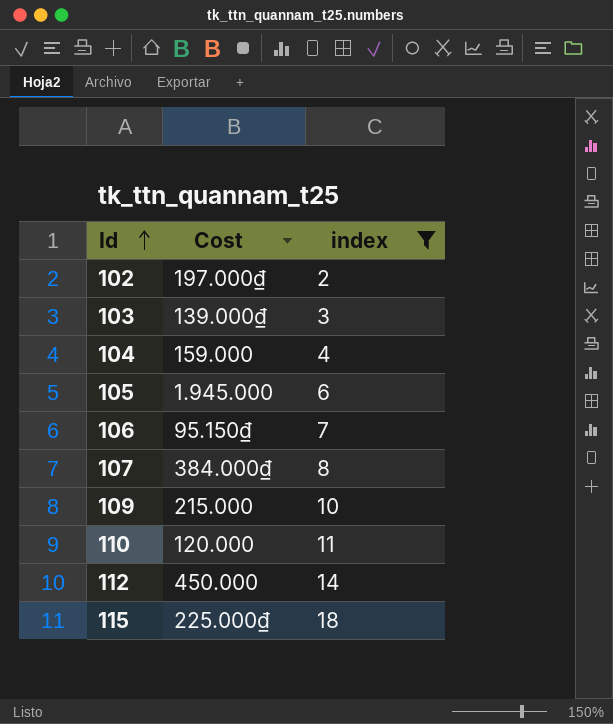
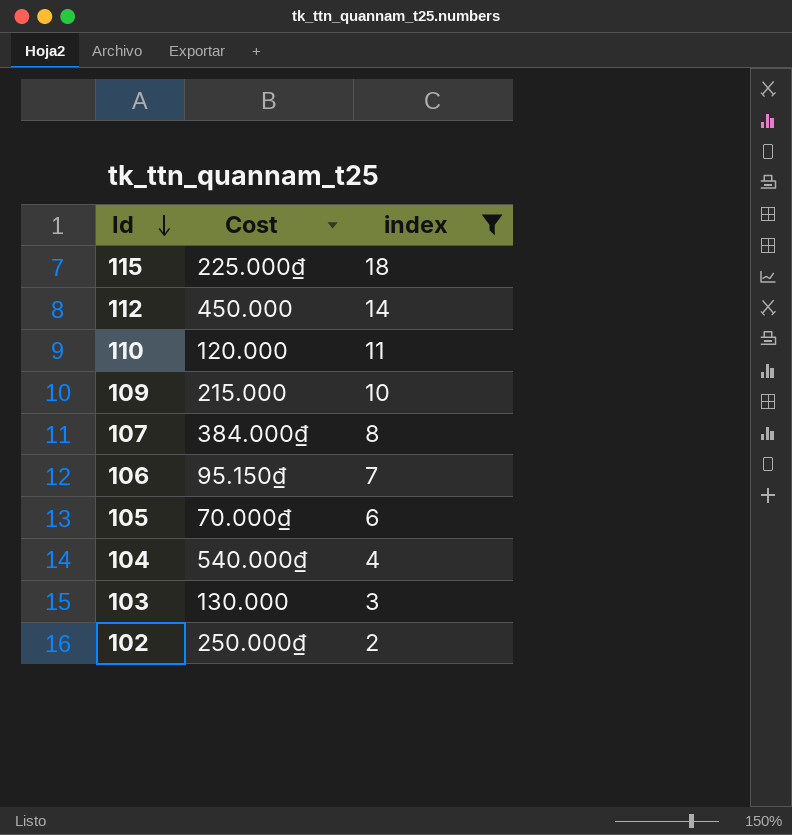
row order: Id ascending -> Id descending
105 | Cost: 1.945.000 -> 70.000₫
104 | Cost: 159.000 -> 540.000₫
103 | Cost: 139.000₫ -> 130.000
102 | Cost: 197.000₫ -> 250.000₫

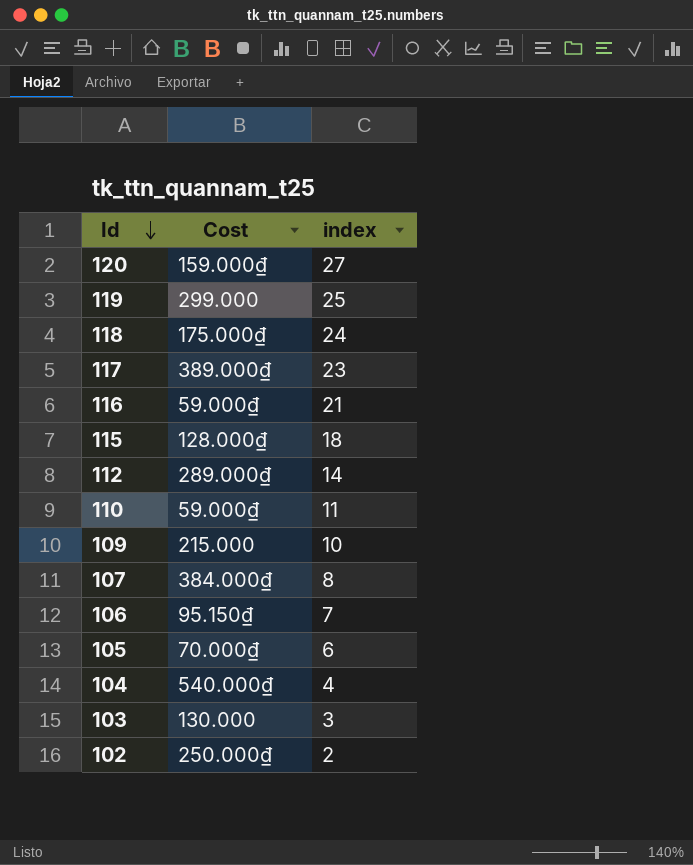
filter: index <= 18 -> none
115 | Cost: 225.000₫ -> 128.000₫
112 | Cost: 450.000 -> 289.000₫
110 | Cost: 120.000 -> 59.000₫

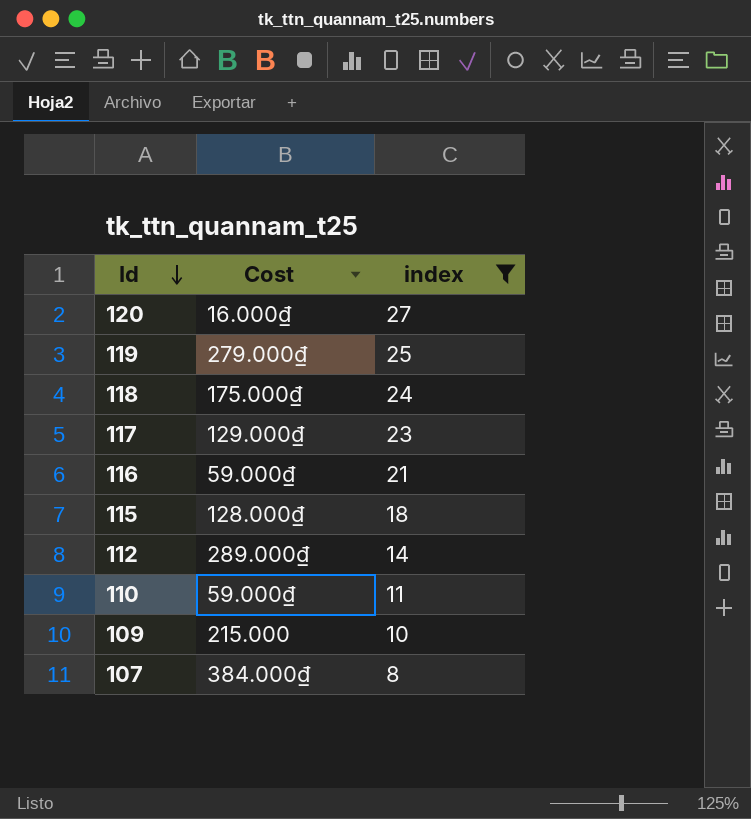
filter: none -> index >= 8
120 | Cost: 159.000₫ -> 16.000₫
119 | Cost: 299.000 -> 279.000₫
117 | Cost: 389.000₫ -> 129.000₫

